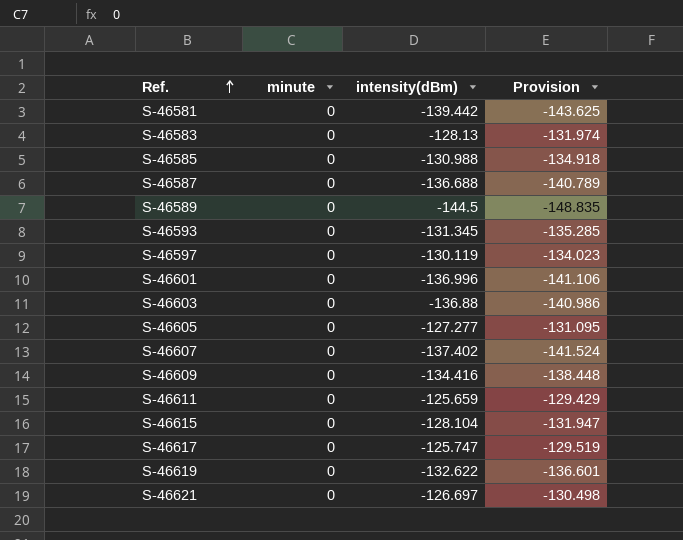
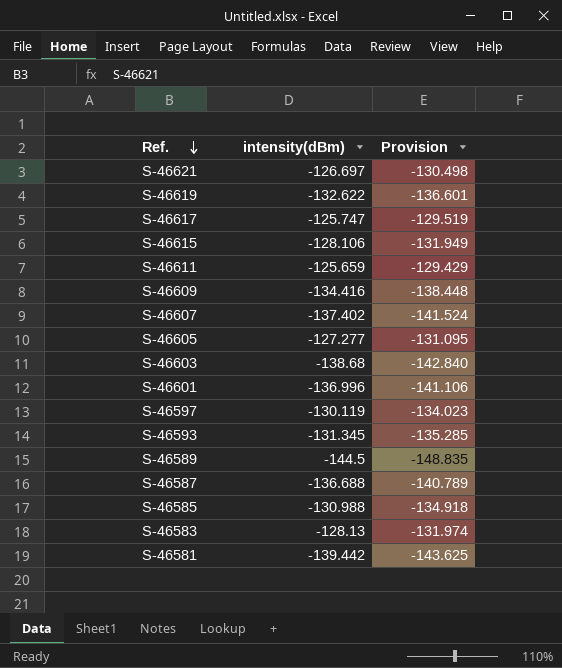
row order: Ref. ascending -> Ref. descending
column minute | position: 2 -> none
S-46615 | intensity(dBm): -128.104 -> -128.106
S-46615 | Provision: -131.947 -> -131.949
S-46603 | intensity(dBm): -136.88 -> -138.68
S-46603 | Provision: -140.986 -> -142.840

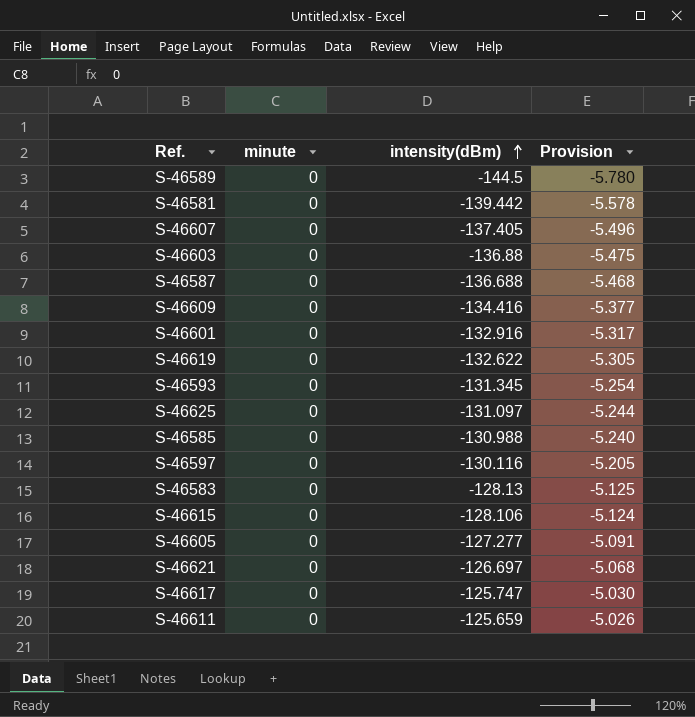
row order: Ref. descending -> intensity(dBm) ascending
column minute | position: none -> 2
column Provision | formula: [intensity(dBm)] * 1.03 -> [intensity(dBm)] * 0.04
S-46607 | intensity(dBm): -137.402 -> -137.405
S-46603 | intensity(dBm): -138.68 -> -136.88
S-46601 | intensity(dBm): -136.996 -> -132.916
row S-46625: none -> 0 | -131.097 | -5.244
S-46597 | intensity(dBm): -130.119 -> -130.116

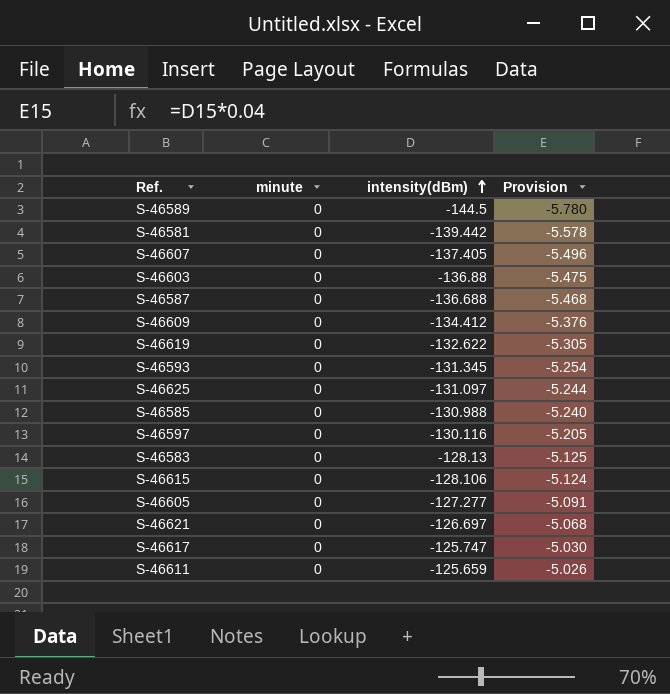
row S-46601: 0 | -132.916 | -5.317 -> none
S-46609 | intensity(dBm): -134.416 -> -134.412
S-46609 | Provision: -5.377 -> -5.376

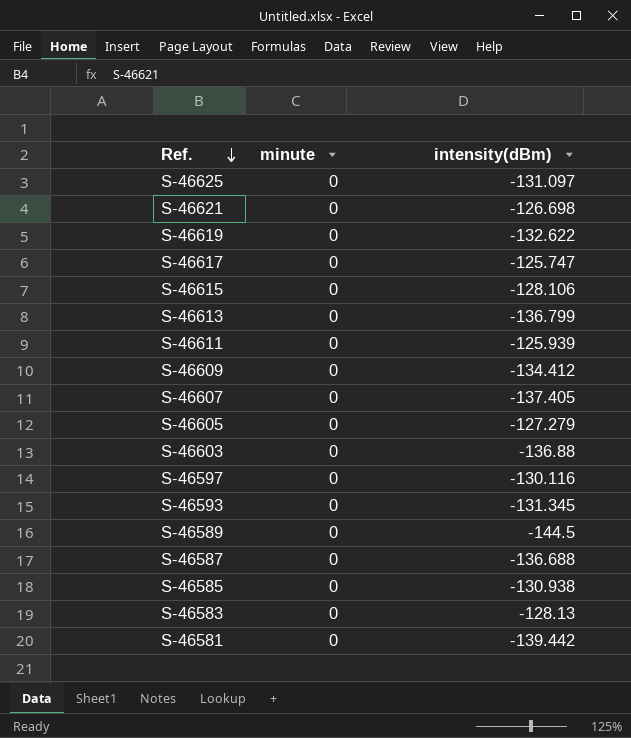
row order: intensity(dBm) ascending -> Ref. descending
column Provision | formula: [intensity(dBm)] * 0.04 -> none
S-46621 | intensity(dBm): -126.697 -> -126.698
row S-46613: none -> 0 | -136.799
S-46611 | intensity(dBm): -125.659 -> -125.939
S-46605 | intensity(dBm): -127.277 -> -127.279
S-46585 | intensity(dBm): -130.988 -> -130.938

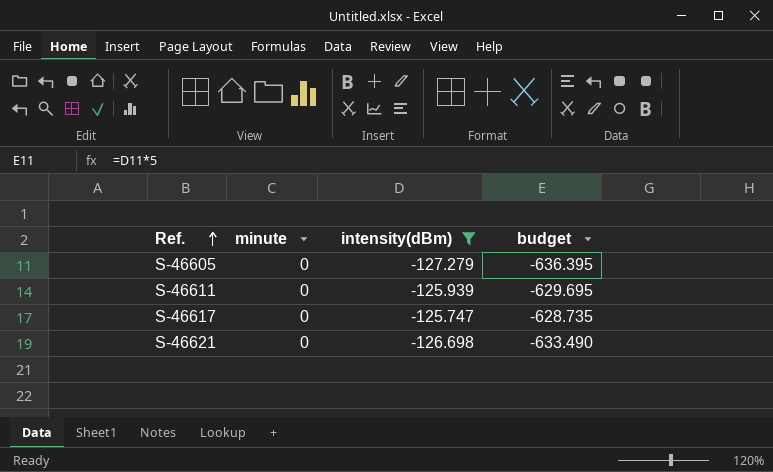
filter: none -> intensity(dBm) >= -127.279
row order: Ref. descending -> Ref. ascending
column budget | formula: none -> [intensity(dBm)] * 5

